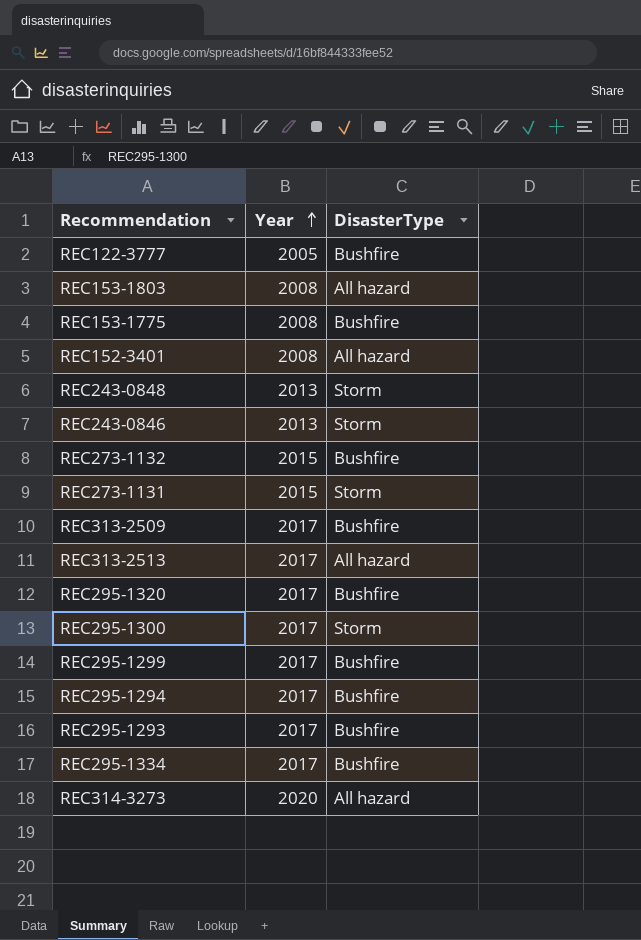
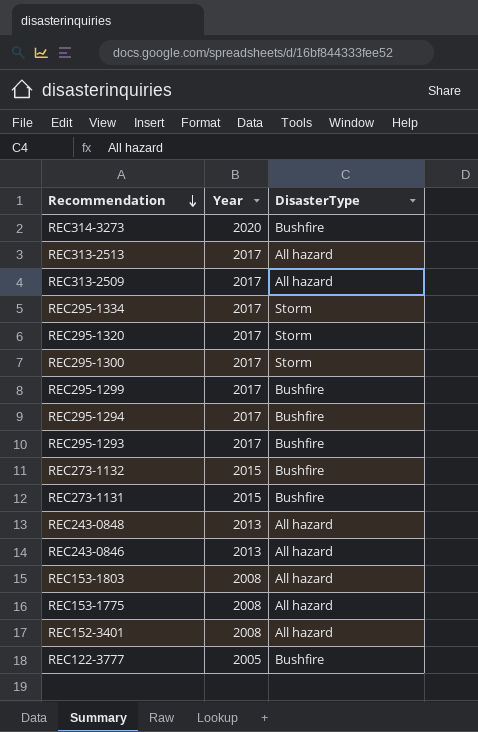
row order: Year ascending -> Recommendation descending
REC314-3273 | DisasterType: All hazard -> Bushfire
REC313-2509 | DisasterType: Bushfire -> All hazard
REC295-1334 | DisasterType: Bushfire -> Storm
REC295-1320 | DisasterType: Bushfire -> Storm
REC273-1131 | DisasterType: Storm -> Bushfire
REC243-0848 | DisasterType: Storm -> All hazard
REC243-0846 | DisasterType: Storm -> All hazard
REC153-1775 | DisasterType: Bushfire -> All hazard

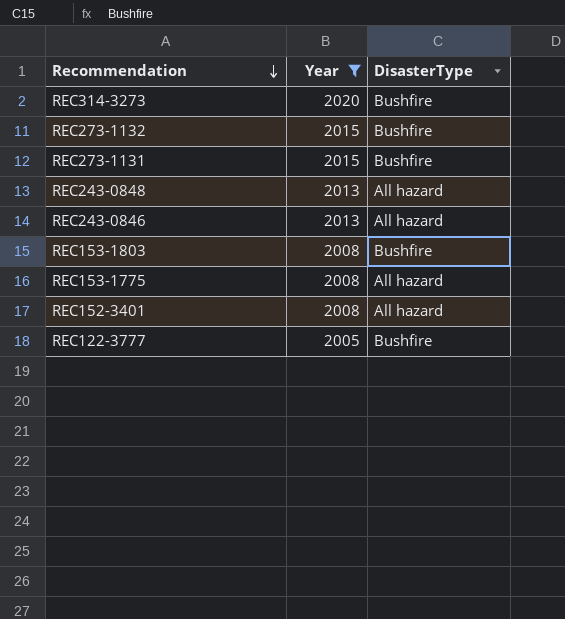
filter: none -> Year != 2017
REC153-1803 | DisasterType: All hazard -> Bushfire

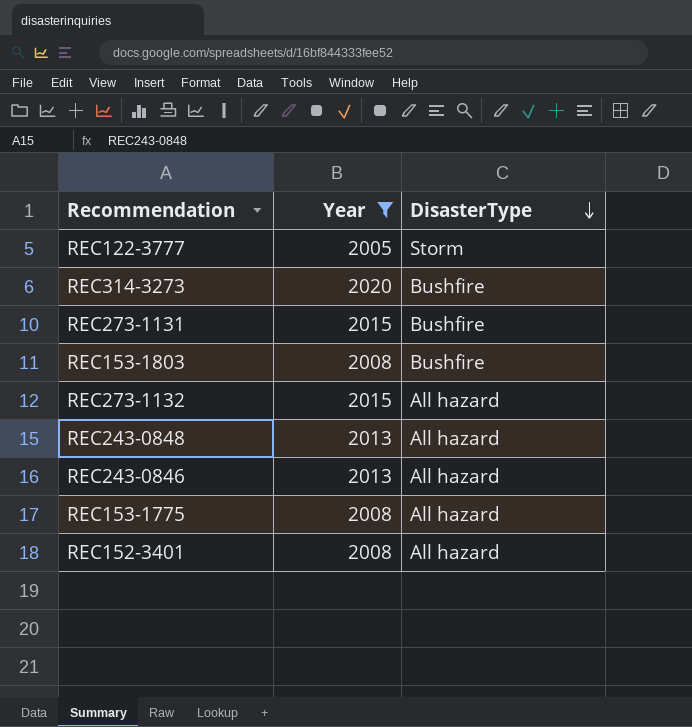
row order: Recommendation descending -> DisasterType descending
REC122-3777 | DisasterType: Bushfire -> Storm
REC273-1132 | DisasterType: Bushfire -> All hazard

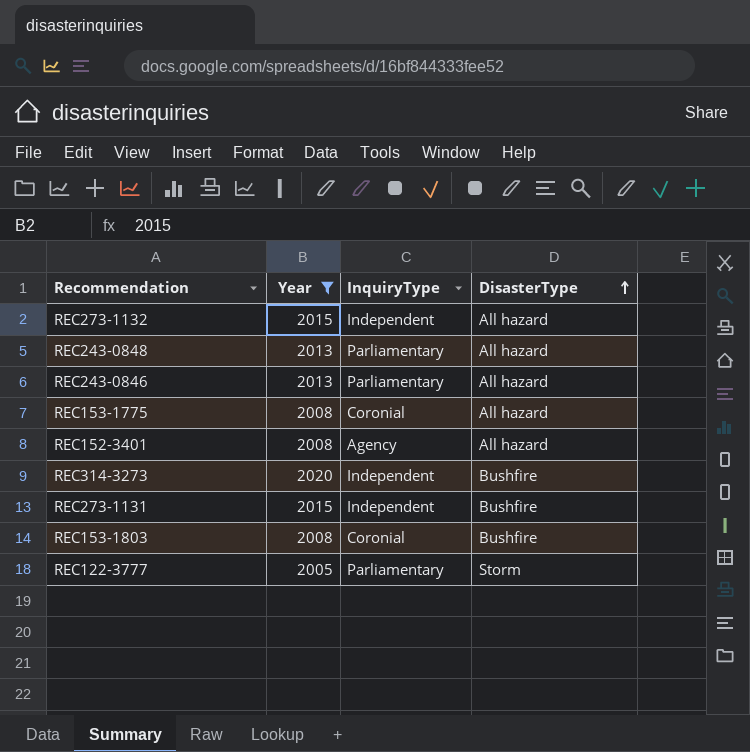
row order: DisasterType descending -> DisasterType ascending
column InquiryType | position: none -> 3

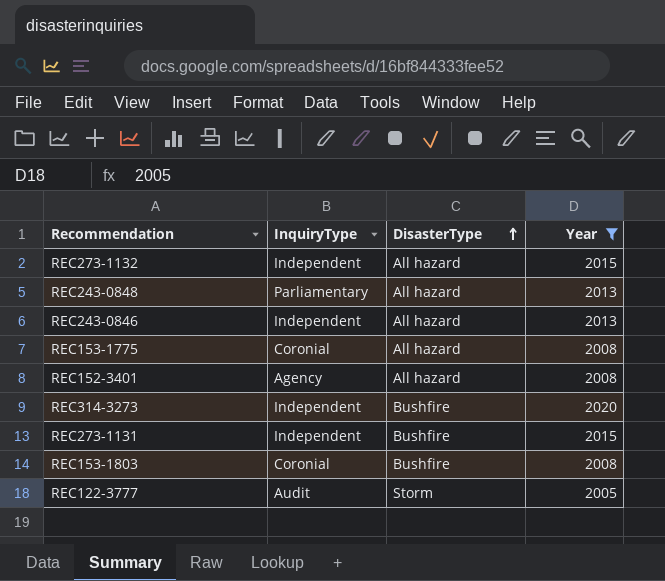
column Year | position: 2 -> 4
REC243-0846 | InquiryType: Parliamentary -> Independent
REC122-3777 | InquiryType: Parliamentary -> Audit

